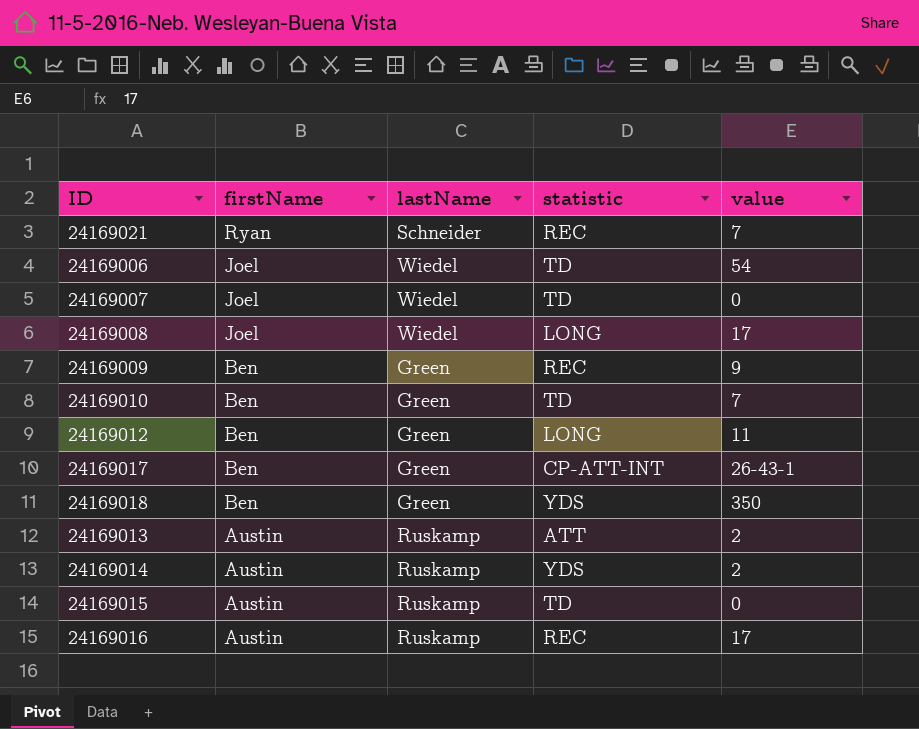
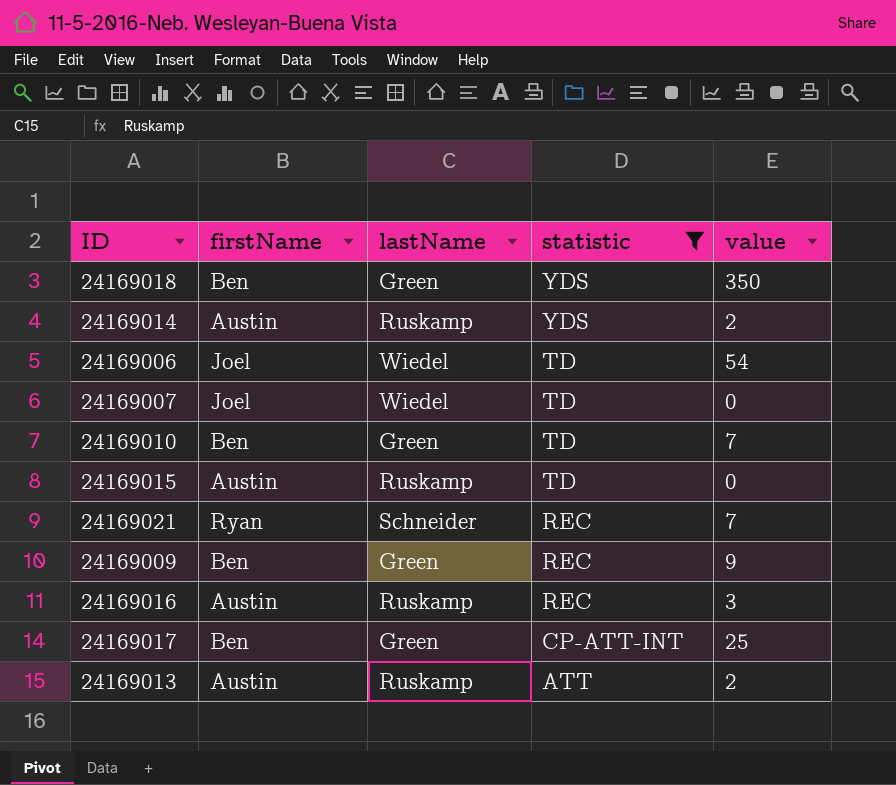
filter: none -> statistic != LONG
row order: firstName descending -> statistic descending
24169016 | value: 17 -> 3
24169017 | value: 26-43-1 -> 25

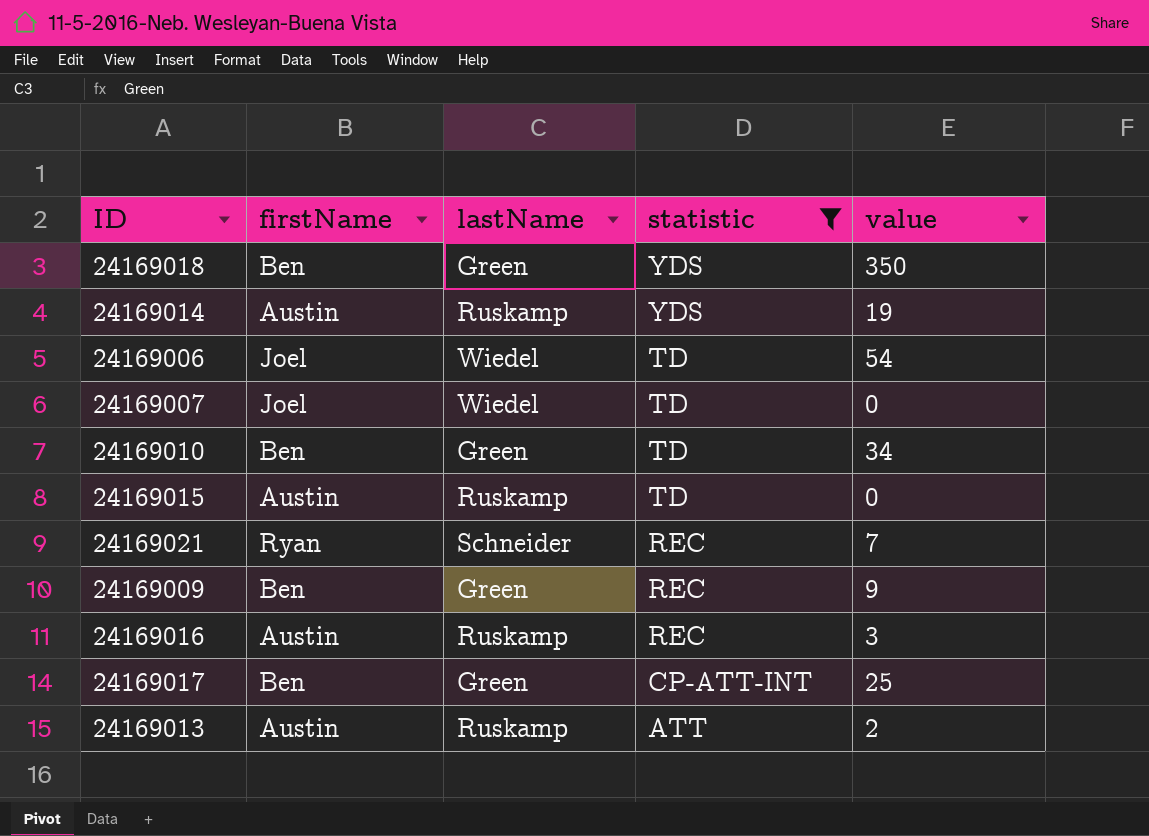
24169014 | value: 2 -> 19
24169010 | value: 7 -> 34

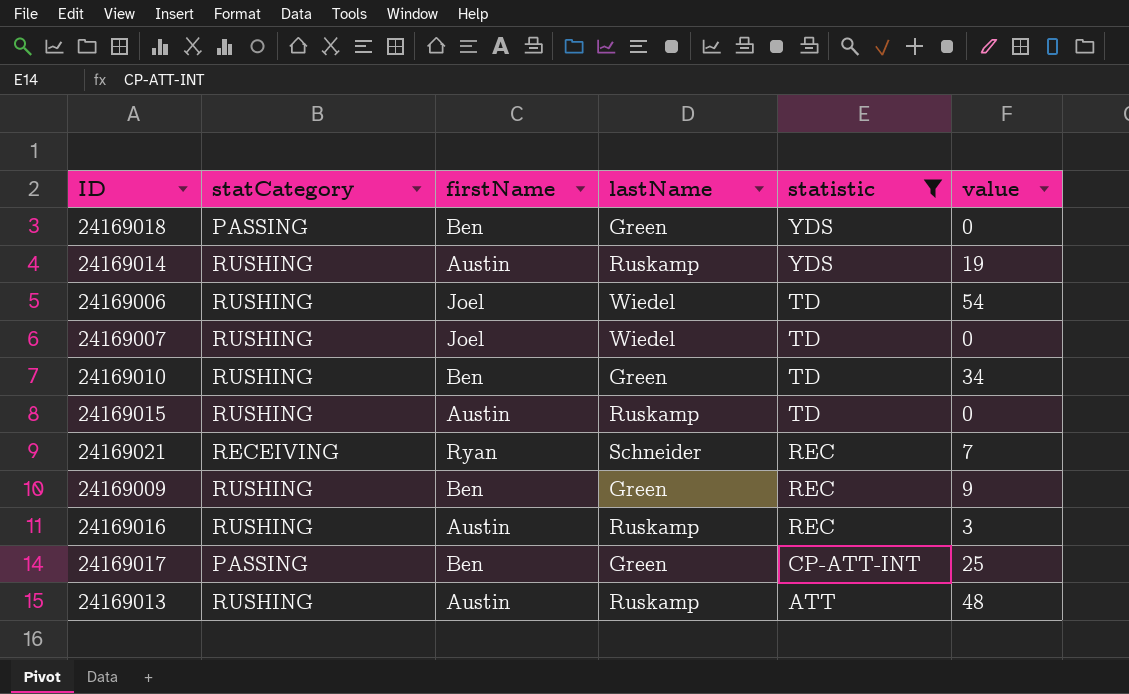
column statCategory | position: none -> 2
24169018 | value: 350 -> 0
24169013 | value: 2 -> 48

